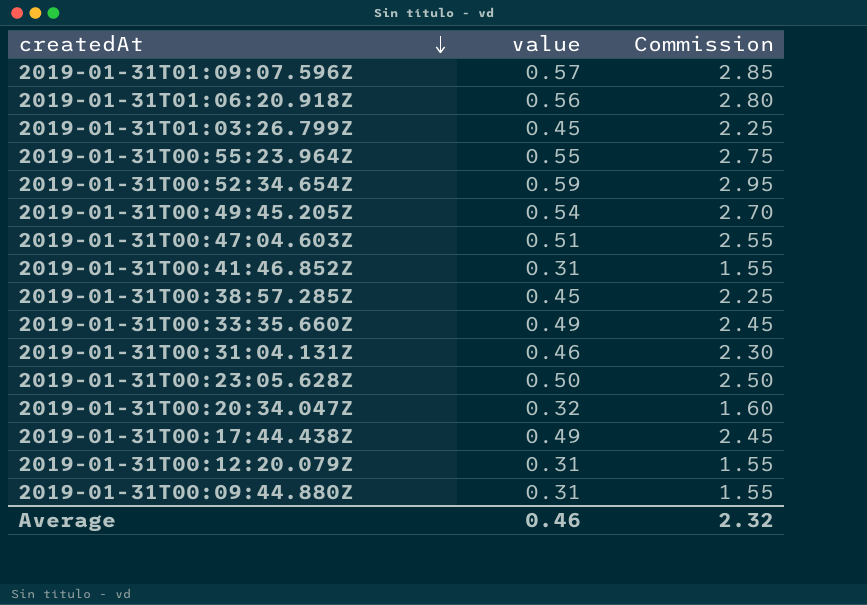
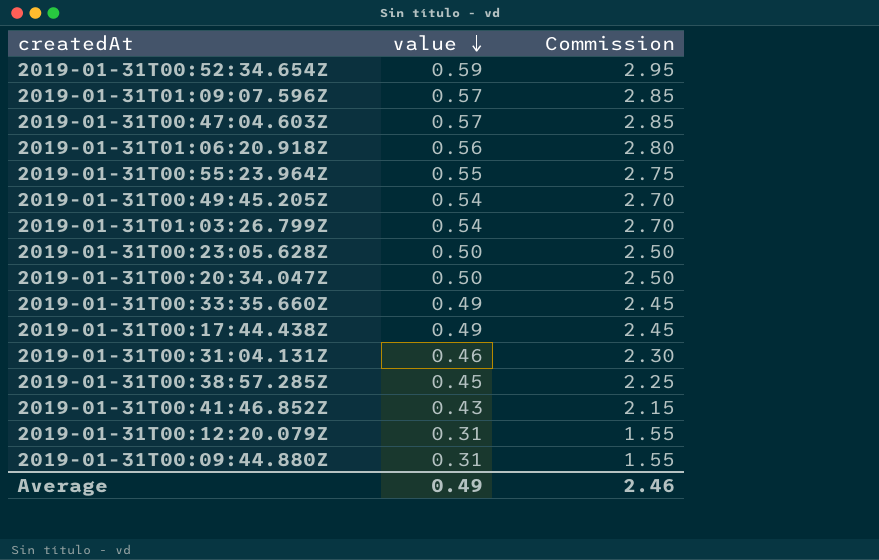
row order: createdAt descending -> value descending
2019-01-31T00:47:04.603Z | value: 0.51 -> 0.57
2019-01-31T00:47:04.603Z | Commission: 2.55 -> 2.85
2019-01-31T01:03:26.799Z | value: 0.45 -> 0.54
2019-01-31T01:03:26.799Z | Commission: 2.25 -> 2.70
2019-01-31T00:20:34.047Z | value: 0.32 -> 0.50
2019-01-31T00:20:34.047Z | Commission: 1.60 -> 2.50
2019-01-31T00:41:46.852Z | value: 0.31 -> 0.43
2019-01-31T00:41:46.852Z | Commission: 1.55 -> 2.15
Average | value: 0.46 -> 0.49
Average | Commission: 2.32 -> 2.46

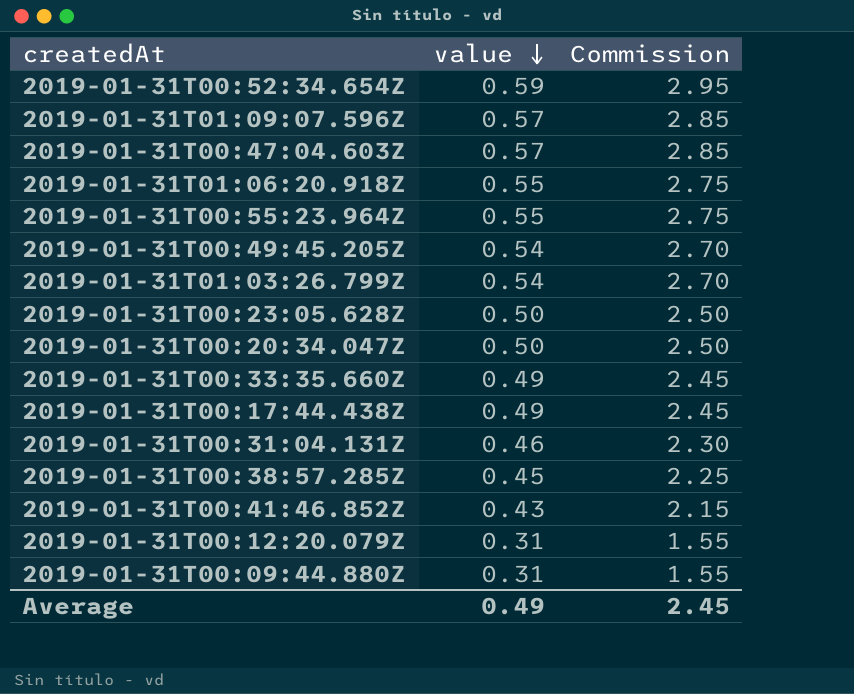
2019-01-31T01:06:20.918Z | value: 0.56 -> 0.55
2019-01-31T01:06:20.918Z | Commission: 2.80 -> 2.75
Average | Commission: 2.46 -> 2.45

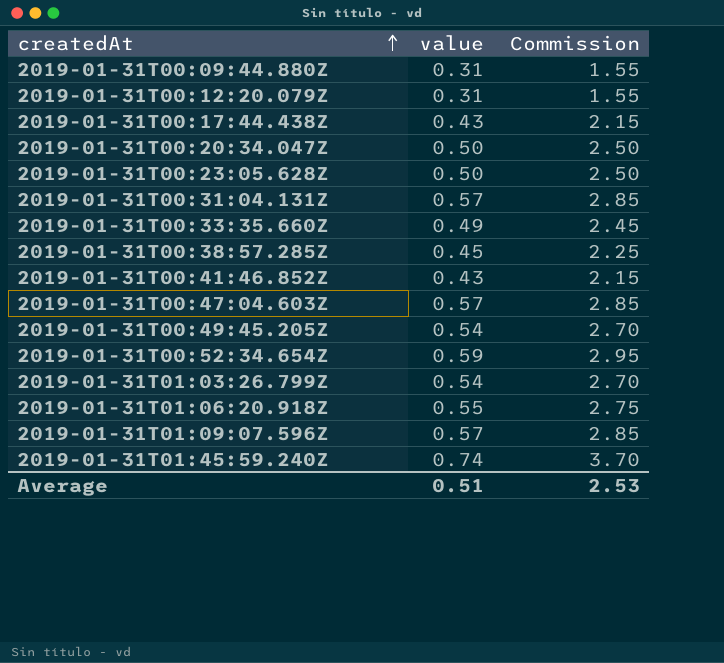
row order: value descending -> createdAt ascending
row 2019-01-31T00:55:23.964Z: 0.55 | 2.75 -> none
2019-01-31T00:17:44.438Z | value: 0.49 -> 0.43
2019-01-31T00:17:44.438Z | Commission: 2.45 -> 2.15
2019-01-31T00:31:04.131Z | value: 0.46 -> 0.57
2019-01-31T00:31:04.131Z | Commission: 2.30 -> 2.85
row 2019-01-31T01:45:59.240Z: none -> 0.74 | 3.70
Average | value: 0.49 -> 0.51
Average | Commission: 2.45 -> 2.53

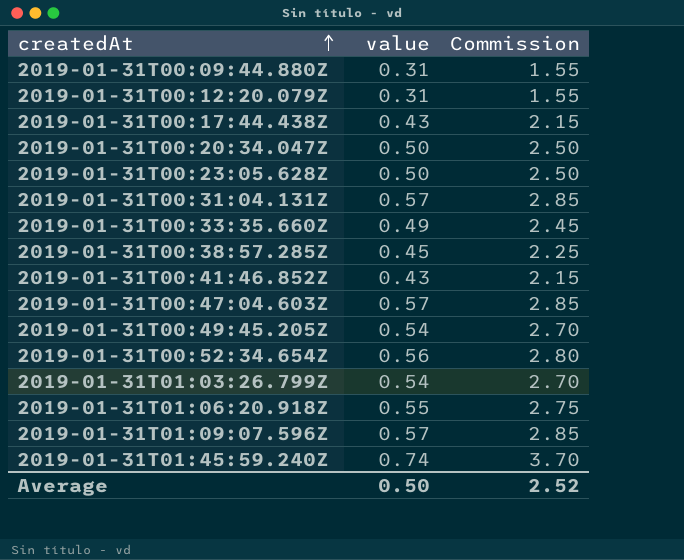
2019-01-31T00:52:34.654Z | value: 0.59 -> 0.56
2019-01-31T00:52:34.654Z | Commission: 2.95 -> 2.80
Average | value: 0.51 -> 0.50
Average | Commission: 2.53 -> 2.52

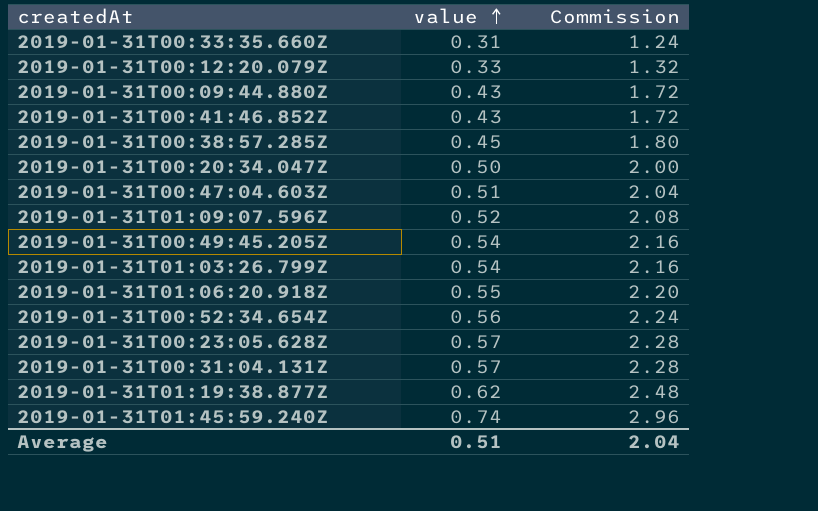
row order: createdAt ascending -> value ascending
column Commission | formula: [value] * 5 -> [value] * 4
row 2019-01-31T00:17:44.438Z: 0.43 | 2.15 -> none
2019-01-31T00:33:35.660Z | value: 0.49 -> 0.31
2019-01-31T00:12:20.079Z | value: 0.31 -> 0.33
2019-01-31T00:09:44.880Z | value: 0.31 -> 0.43
2019-01-31T00:47:04.603Z | value: 0.57 -> 0.51
2019-01-31T01:09:07.596Z | value: 0.57 -> 0.52
2019-01-31T00:23:05.628Z | value: 0.50 -> 0.57
row 2019-01-31T01:19:38.877Z: none -> 0.62 | 2.48
Average | value: 0.50 -> 0.51
Average | Commission: 2.52 -> 2.04

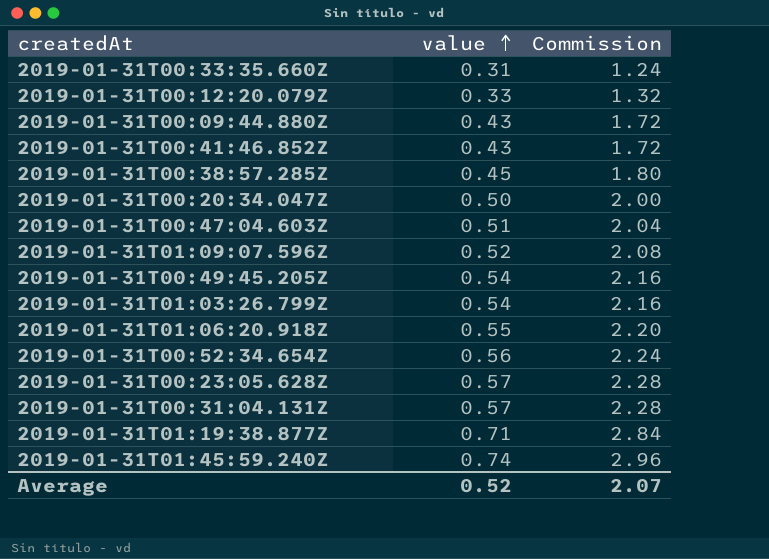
2019-01-31T01:19:38.877Z | value: 0.62 -> 0.71
2019-01-31T01:19:38.877Z | Commission: 2.48 -> 2.84
Average | value: 0.51 -> 0.52
Average | Commission: 2.04 -> 2.07

